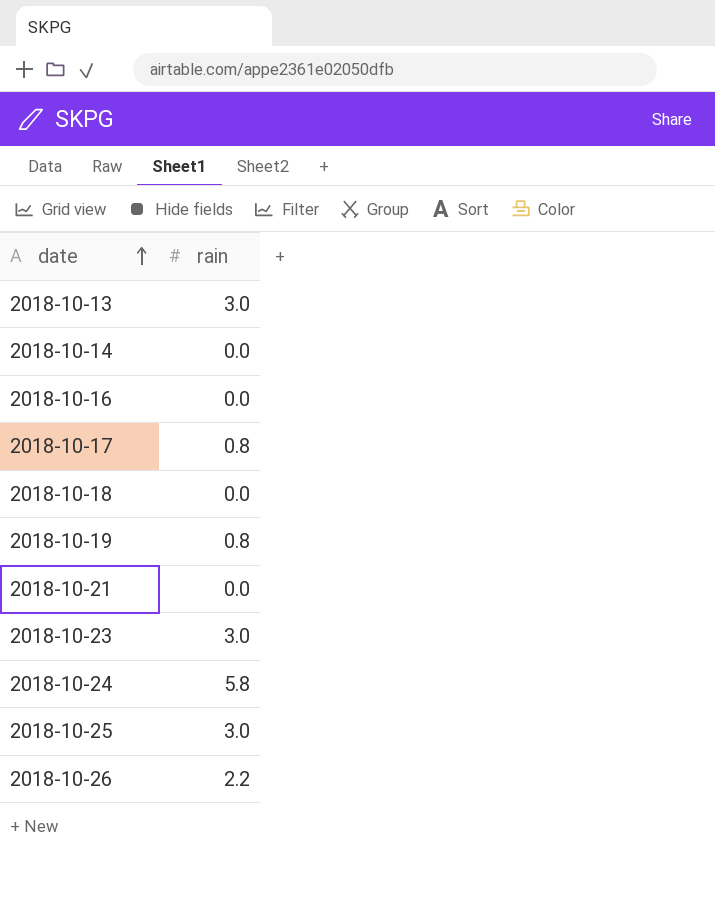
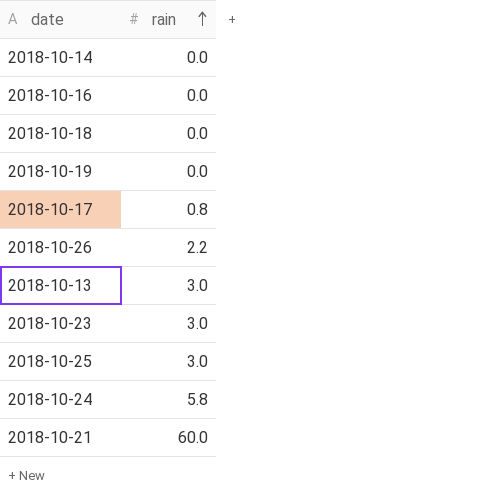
row order: date ascending -> rain ascending
2018-10-19 | rain: 0.8 -> 0.0
2018-10-21 | rain: 0.0 -> 60.0

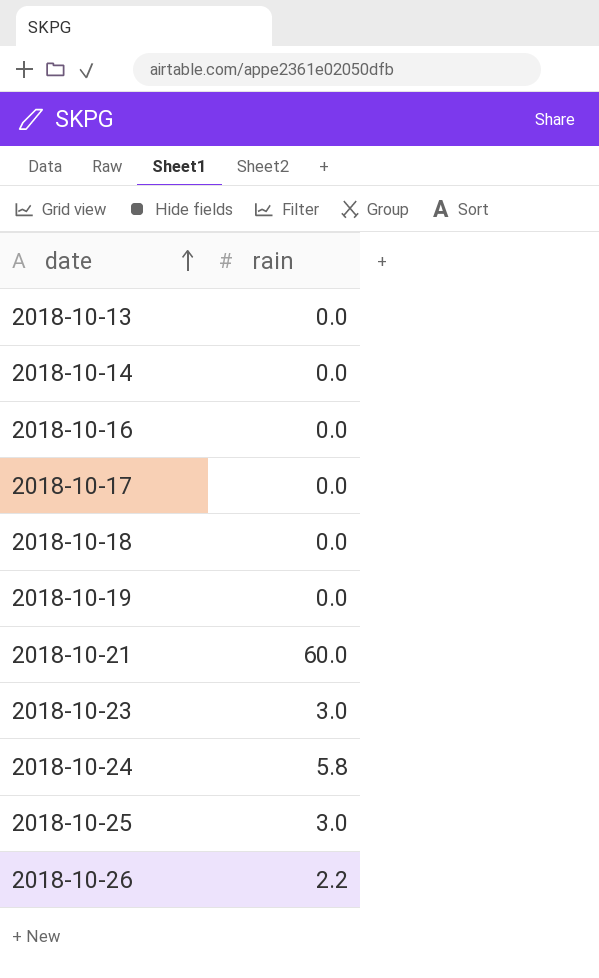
row order: rain ascending -> date ascending
2018-10-13 | rain: 3.0 -> 0.0
2018-10-17 | rain: 0.8 -> 0.0

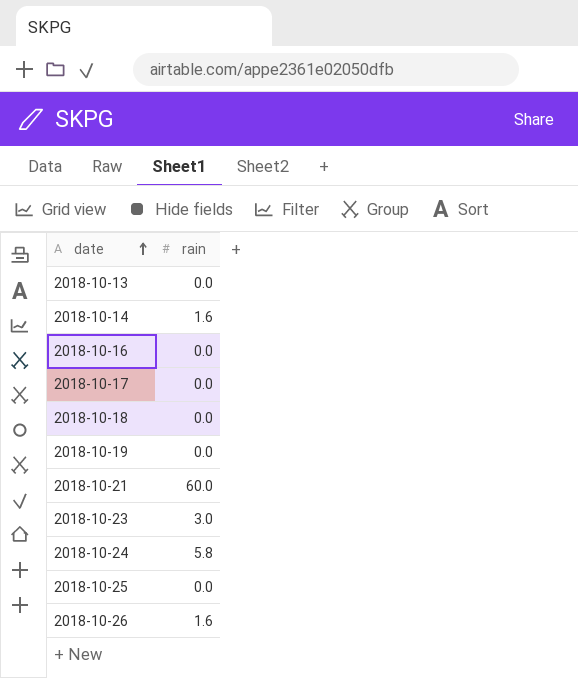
2018-10-14 | rain: 0.0 -> 1.6
2018-10-25 | rain: 3.0 -> 0.0
2018-10-26 | rain: 2.2 -> 1.6

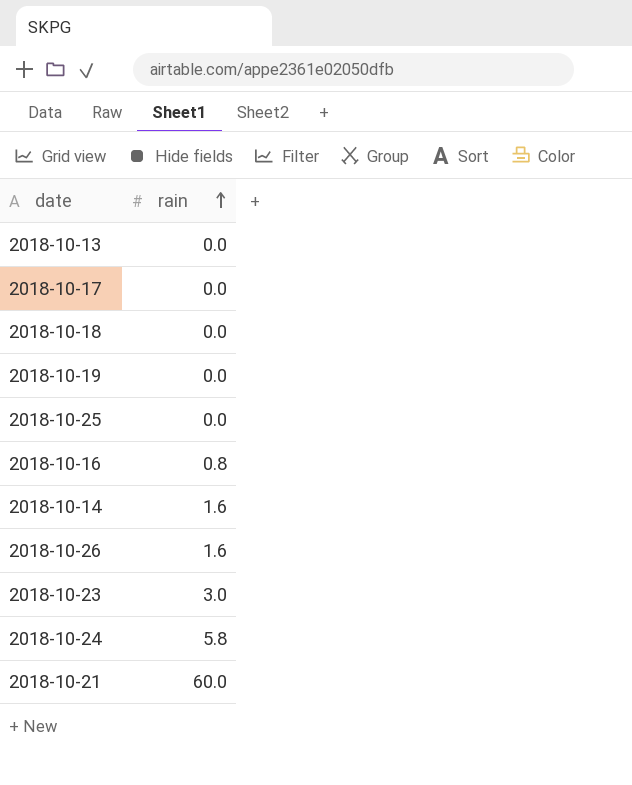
row order: date ascending -> rain ascending
2018-10-16 | rain: 0.0 -> 0.8

